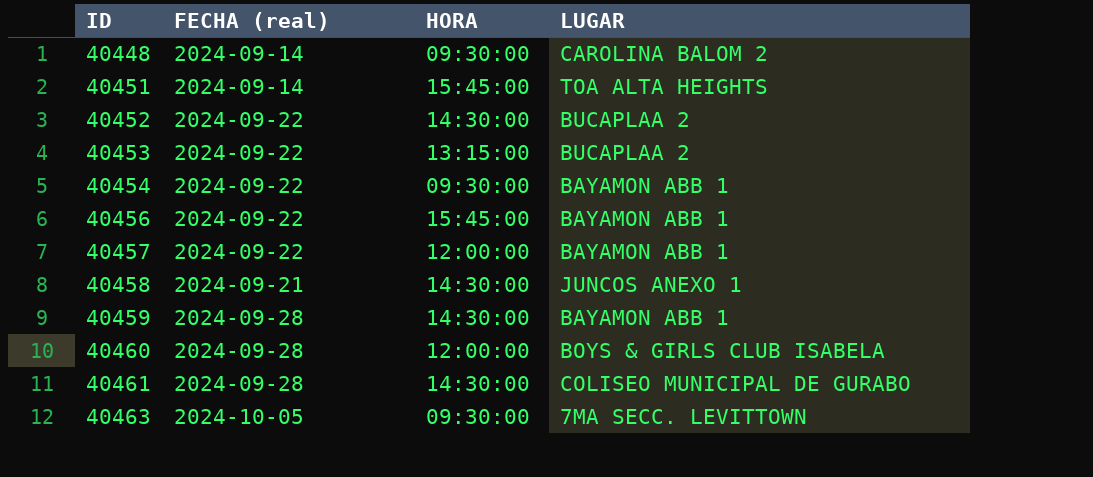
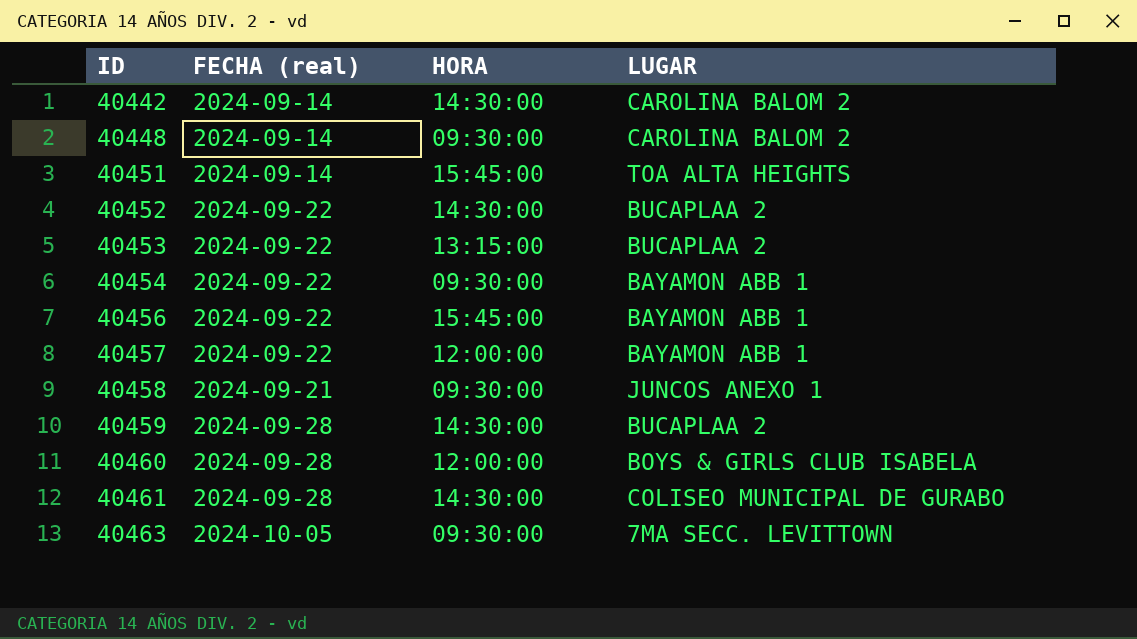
row 40442: none -> 2024-09-14 | 14:30:00 | CAROLINA BALOM 2
40458 | HORA: 14:30:00 -> 09:30:00
40459 | LUGAR: BAYAMON ABB 1 -> BUCAPLAA 2

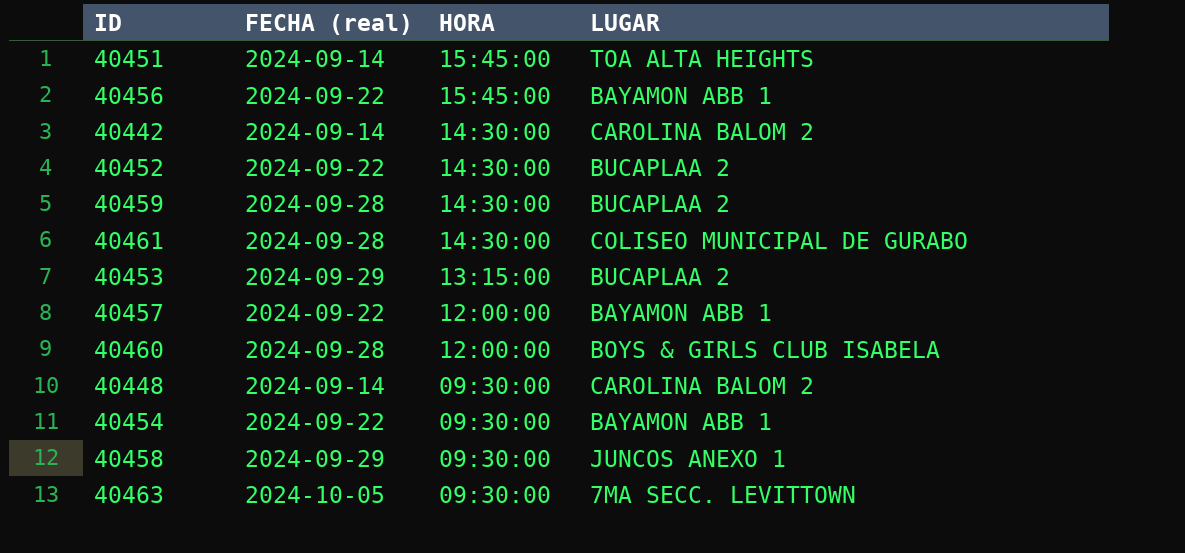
row order: ID ascending -> HORA descending
40453 | FECHA (real): 2024-09-22 -> 2024-09-29
40458 | FECHA (real): 2024-09-21 -> 2024-09-29

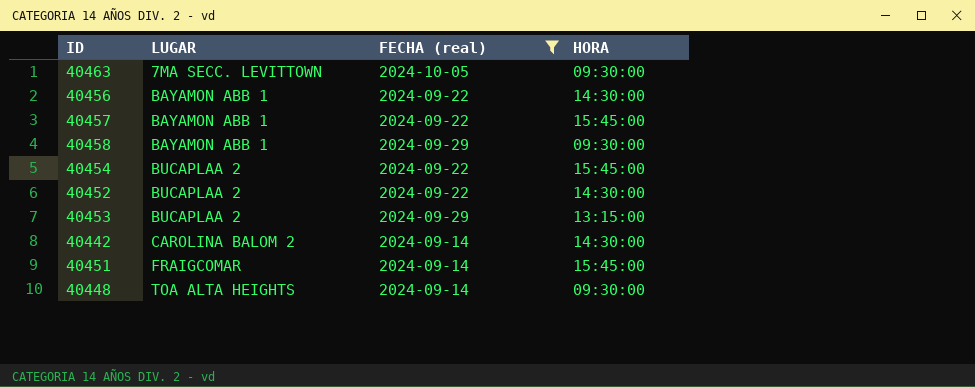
filter: none -> FECHA (real) != 2024-09-28
row order: HORA descending -> LUGAR ascending
column LUGAR | position: 4 -> 2
40456 | HORA: 15:45:00 -> 14:30:00
40457 | HORA: 12:00:00 -> 15:45:00
40458 | LUGAR: JUNCOS ANEXO 1 -> BAYAMON ABB 1
40454 | LUGAR: BAYAMON ABB 1 -> BUCAPLAA 2
40454 | HORA: 09:30:00 -> 15:45:00
40451 | LUGAR: TOA ALTA HEIGHTS -> FRAIGCOMAR
40448 | LUGAR: CAROLINA BALOM 2 -> TOA ALTA HEIGHTS

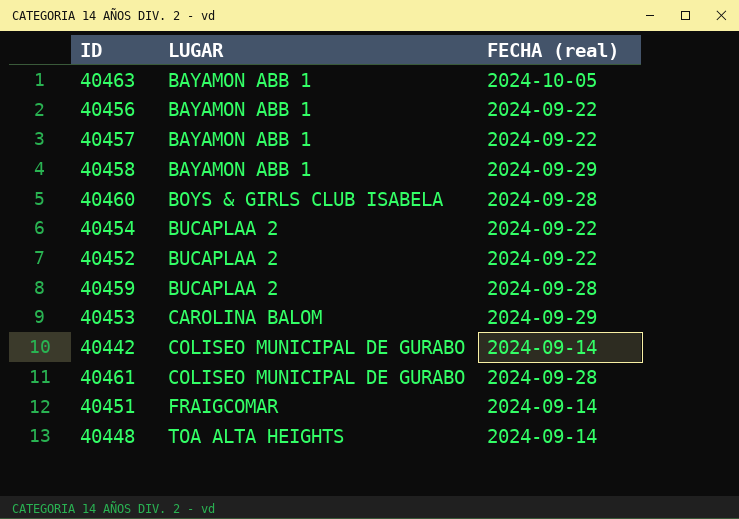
filter: FECHA (real) != 2024-09-28 -> none
column HORA | position: 4 -> none
40463 | LUGAR: 7MA SECC. LEVITTOWN -> BAYAMON ABB 1
40453 | LUGAR: BUCAPLAA 2 -> CAROLINA BALOM
40442 | LUGAR: CAROLINA BALOM 2 -> COLISEO MUNICIPAL DE GURABO

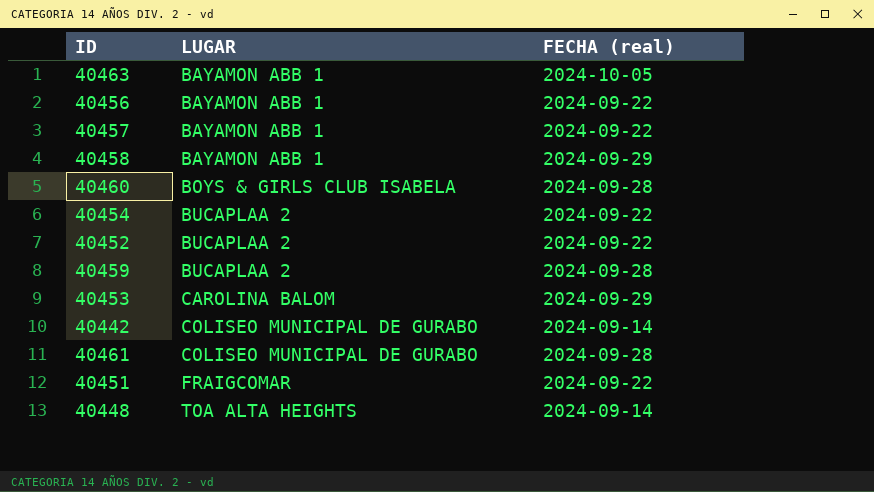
40451 | FECHA (real): 2024-09-14 -> 2024-09-22

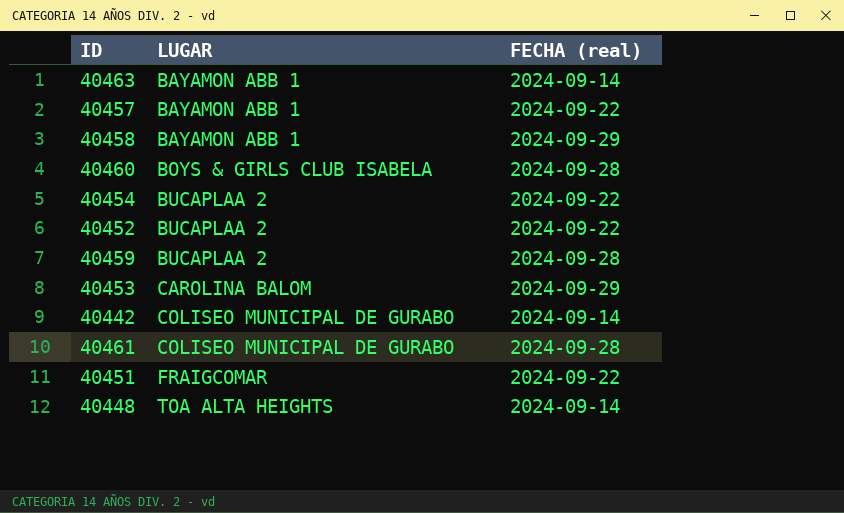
row 40456: BAYAMON ABB 1 | 2024-09-22 -> none
40463 | FECHA (real): 2024-10-05 -> 2024-09-14

